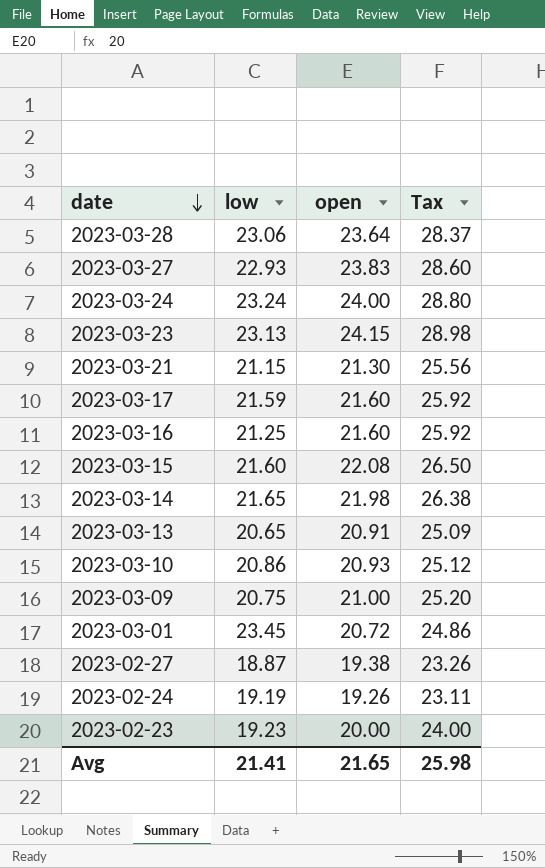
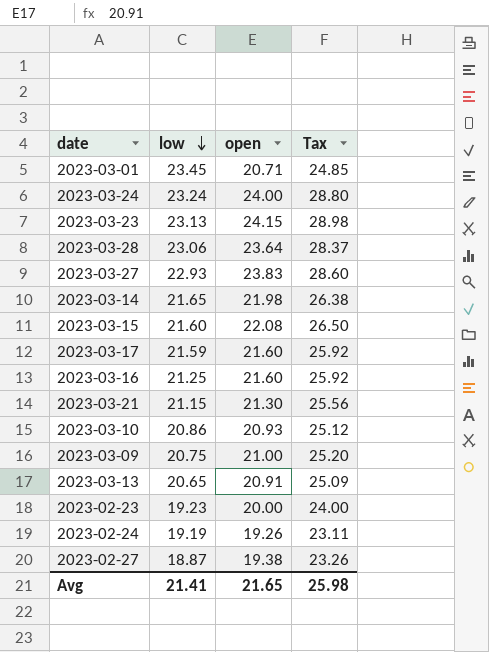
row order: date descending -> low descending
2023-03-01 | open: 20.72 -> 20.71
2023-03-01 | Tax: 24.86 -> 24.85

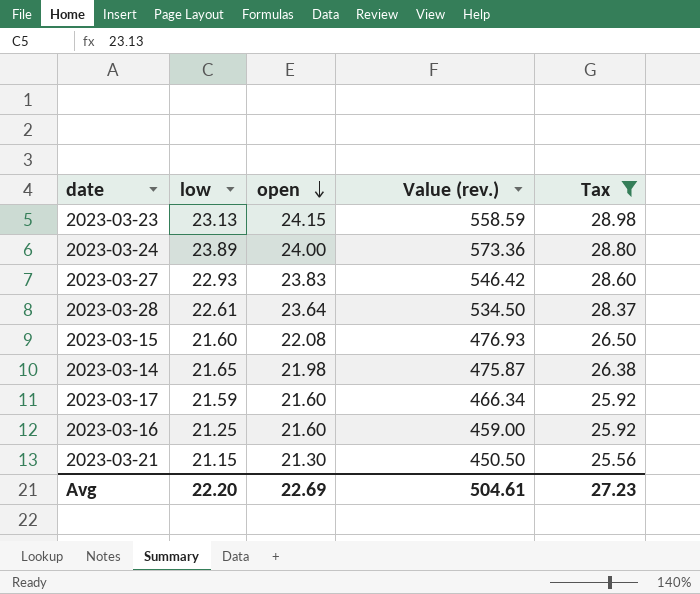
filter: none -> Tax >= 25.56
row order: low descending -> open descending
column Value (rev.) | formula: none -> [low] * [open]
2023-03-24 | low: 23.24 -> 23.89
2023-03-28 | low: 23.06 -> 22.61
Avg | low: 21.41 -> 22.20
Avg | open: 21.65 -> 22.69
Avg | Tax: 25.98 -> 27.23

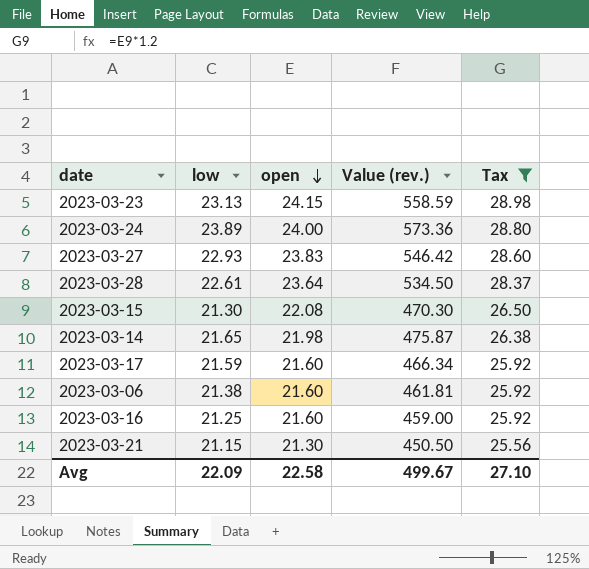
2023-03-15 | low: 21.60 -> 21.30
2023-03-15 | Value (rev.): 476.93 -> 470.30
row 2023-03-06: none -> 21.38 | 21.60 | 461.81 | 25.92
Avg | low: 22.20 -> 22.09
Avg | open: 22.69 -> 22.58
Avg | Value (rev.): 504.61 -> 499.67
Avg | Tax: 27.23 -> 27.10

